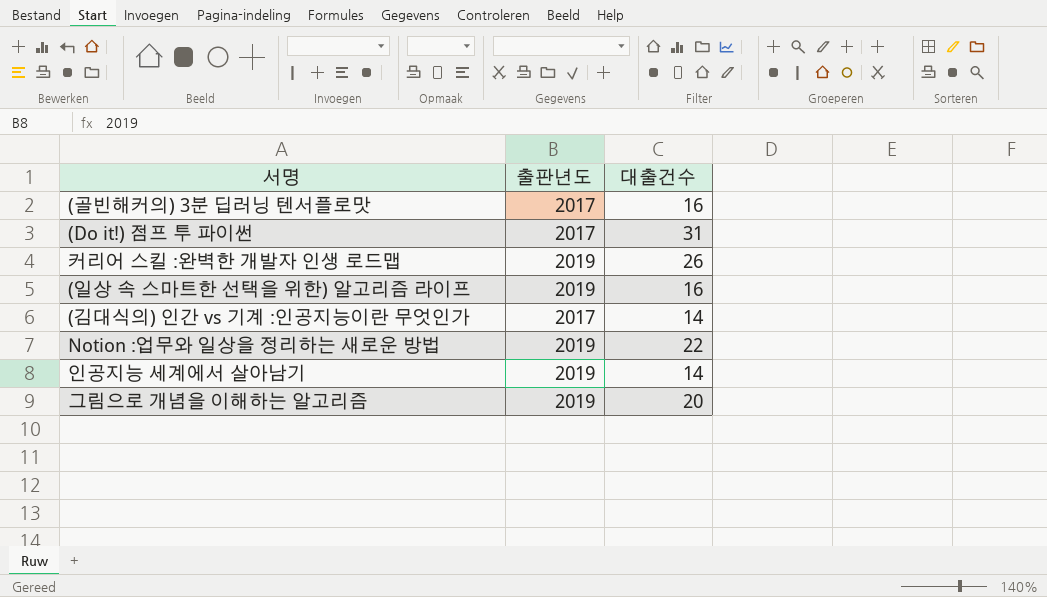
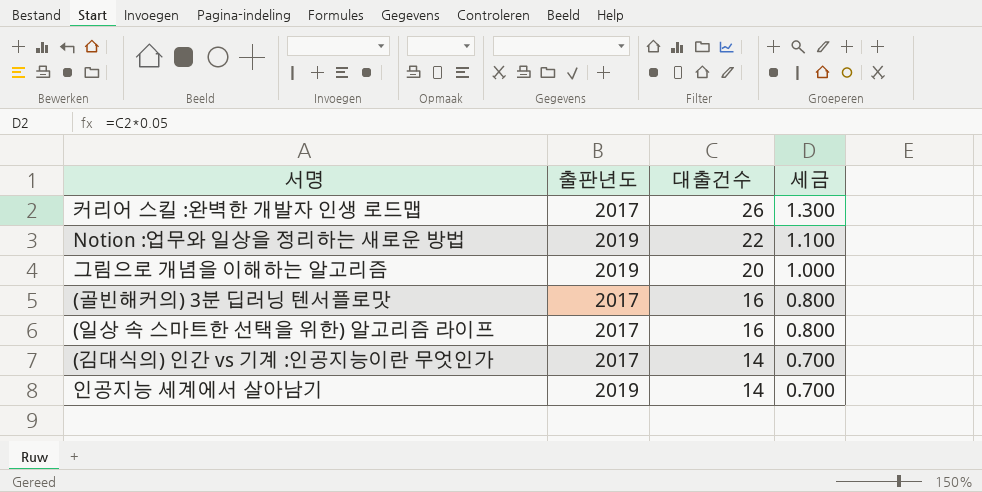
row order: none -> 대출건수 descending
column 세금 | formula: none -> [대출건수] * 0.05
row (Do it!) 점프 투 파이썬: 2017 | 31 -> none
커리어 스킬 :완벽한 개발자 인생 로드맵 | 출판년도: 2019 -> 2017
(일상 속 스마트한 선택을 위한) 알고리즘 라이프 | 출판년도: 2019 -> 2017

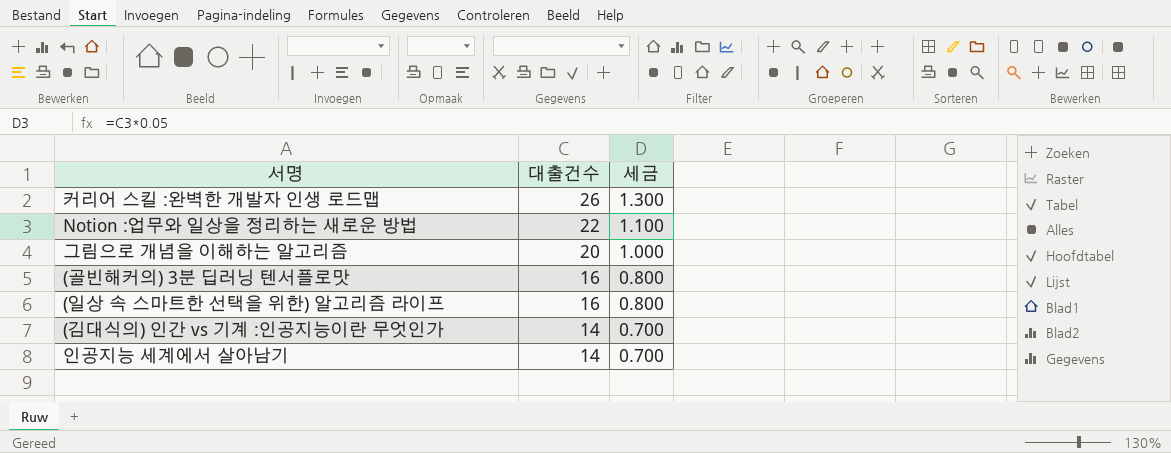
column 출판년도 | position: 2 -> none

